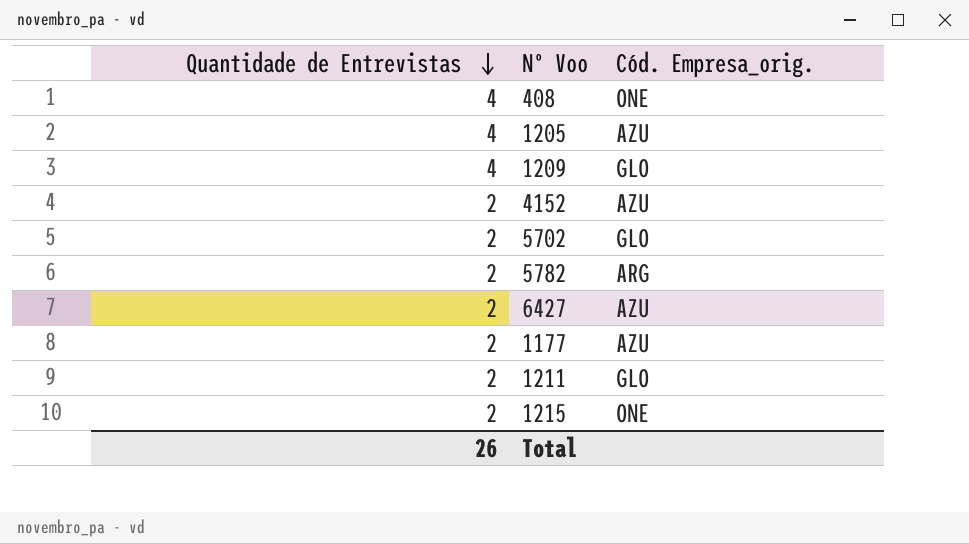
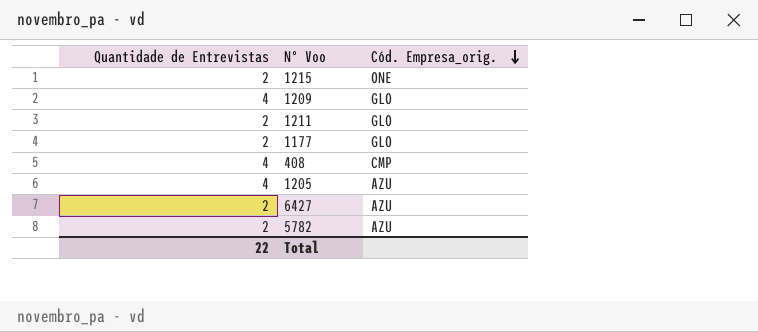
row order: Quantidade de Entrevistas descending -> Cód. Empresa_orig. descending
row 4152: 2 | AZU -> none
row 5702: 2 | GLO -> none
1177 | Cód. Empresa_orig.: AZU -> GLO
408 | Cód. Empresa_orig.: ONE -> CMP
5782 | Cód. Empresa_orig.: ARG -> AZU
Total | Quantidade de Entrevistas: 26 -> 22

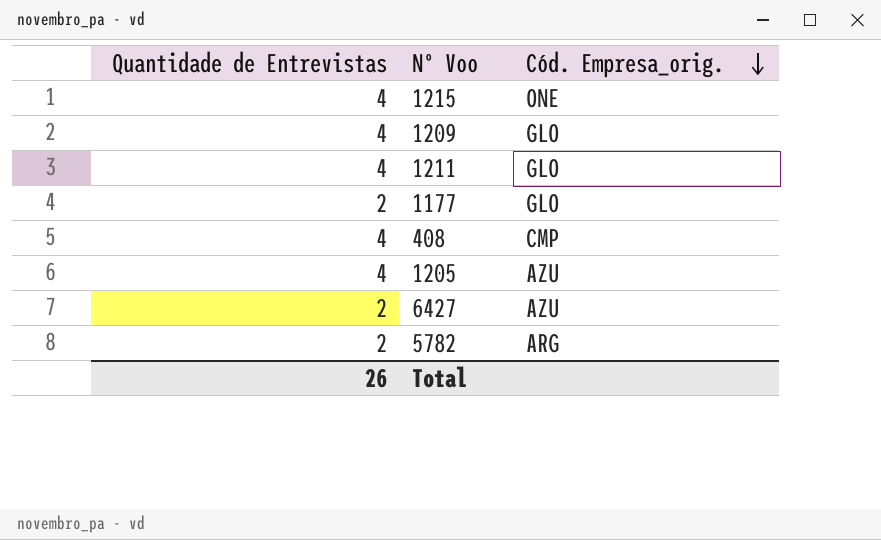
1215 | Quantidade de Entrevistas: 2 -> 4
1211 | Quantidade de Entrevistas: 2 -> 4
5782 | Cód. Empresa_orig.: AZU -> ARG
Total | Quantidade de Entrevistas: 22 -> 26

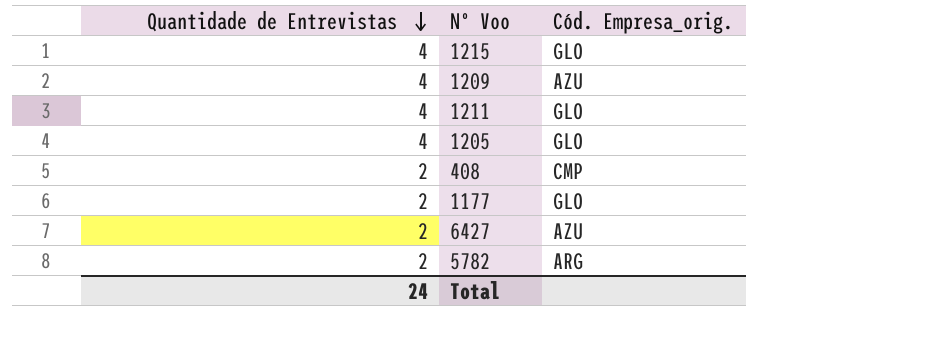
row order: Cód. Empresa_orig. descending -> Quantidade de Entrevistas descending
1215 | Cód. Empresa_orig.: ONE -> GLO
1209 | Cód. Empresa_orig.: GLO -> AZU
1205 | Cód. Empresa_orig.: AZU -> GLO
408 | Quantidade de Entrevistas: 4 -> 2
Total | Quantidade de Entrevistas: 26 -> 24

